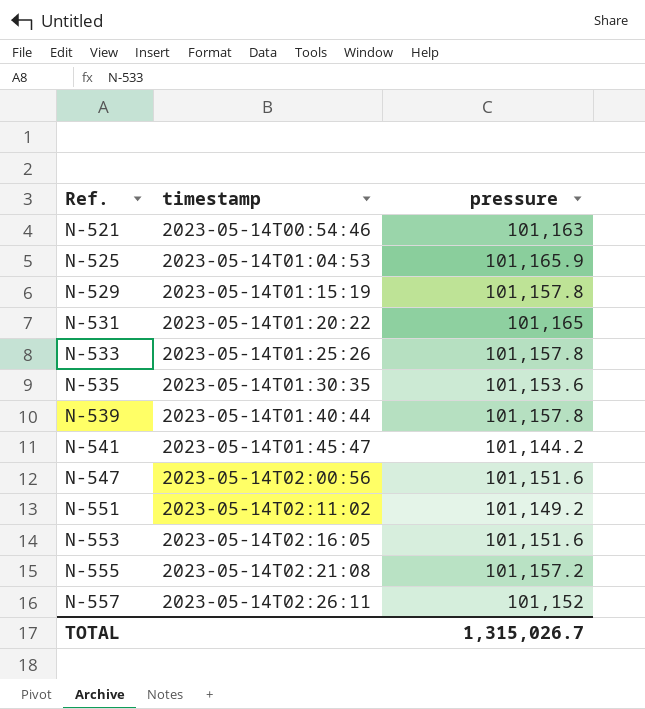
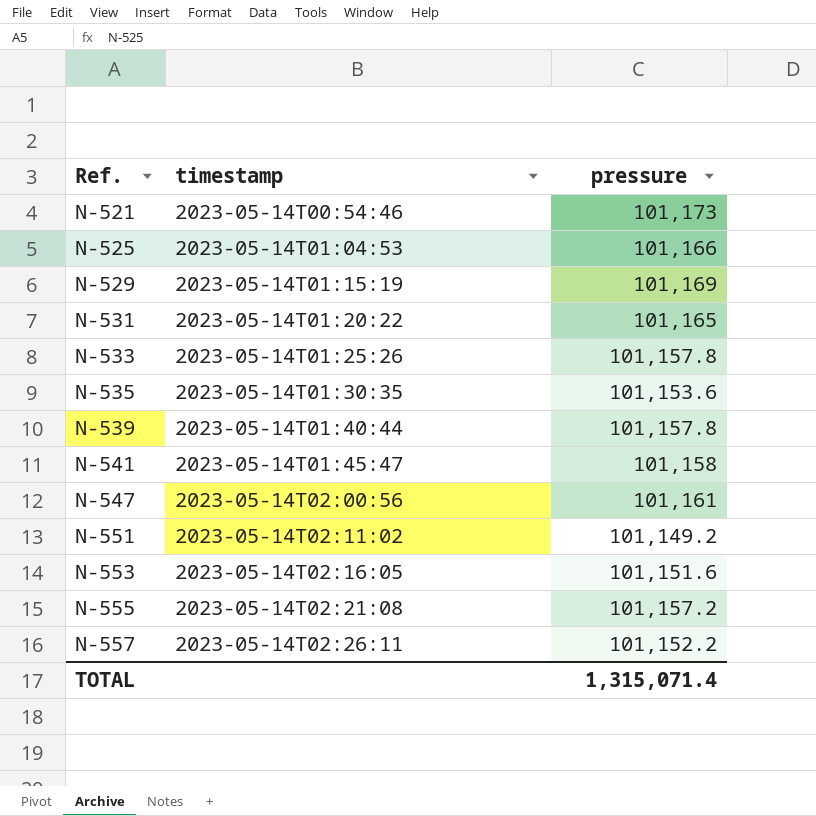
N-521 | pressure: 101,163 -> 101,173
N-525 | pressure: 101,165.9 -> 101,166
N-529 | pressure: 101,157.8 -> 101,169
N-541 | pressure: 101,144.2 -> 101,158
N-547 | pressure: 101,151.6 -> 101,161
N-557 | pressure: 101,152 -> 101,152.2
TOTAL | pressure: 1,315,026.7 -> 1,315,071.4

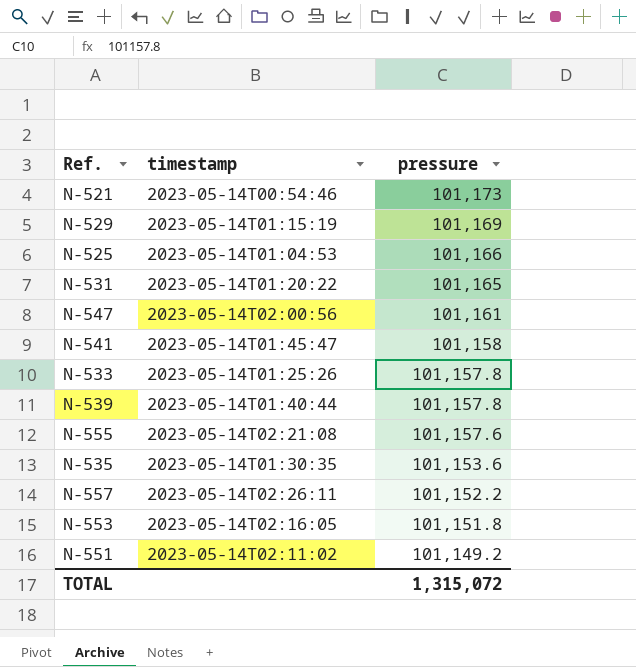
row order: Ref. ascending -> pressure descending
N-555 | pressure: 101,157.2 -> 101,157.6
N-553 | pressure: 101,151.6 -> 101,151.8
TOTAL | pressure: 1,315,071.4 -> 1,315,072

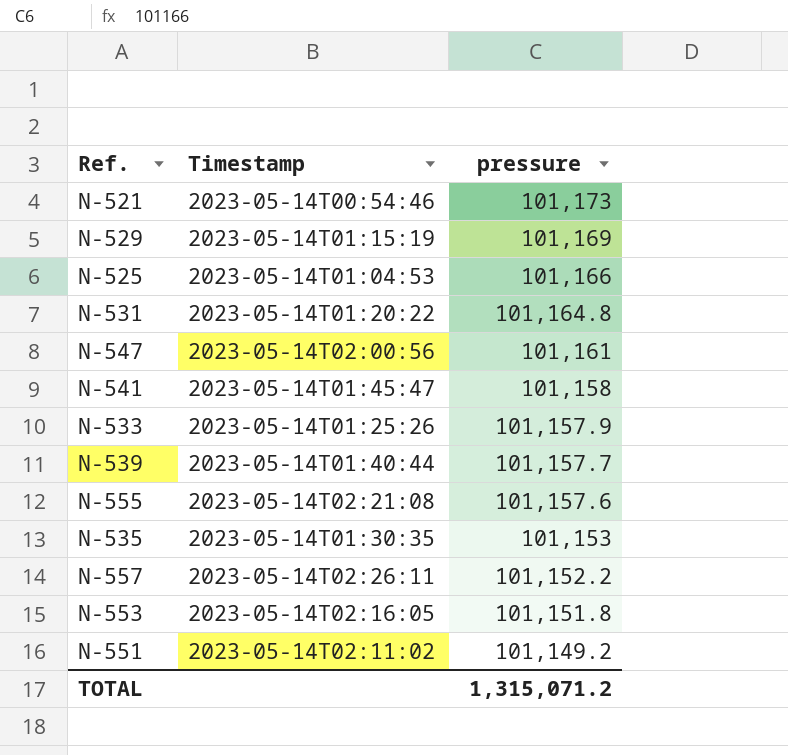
column name: timestamp -> Timestamp
N-531 | pressure: 101,165 -> 101,164.8
N-533 | pressure: 101,157.8 -> 101,157.9
N-539 | pressure: 101,157.8 -> 101,157.7
N-535 | pressure: 101,153.6 -> 101,153
TOTAL | pressure: 1,315,072 -> 1,315,071.2

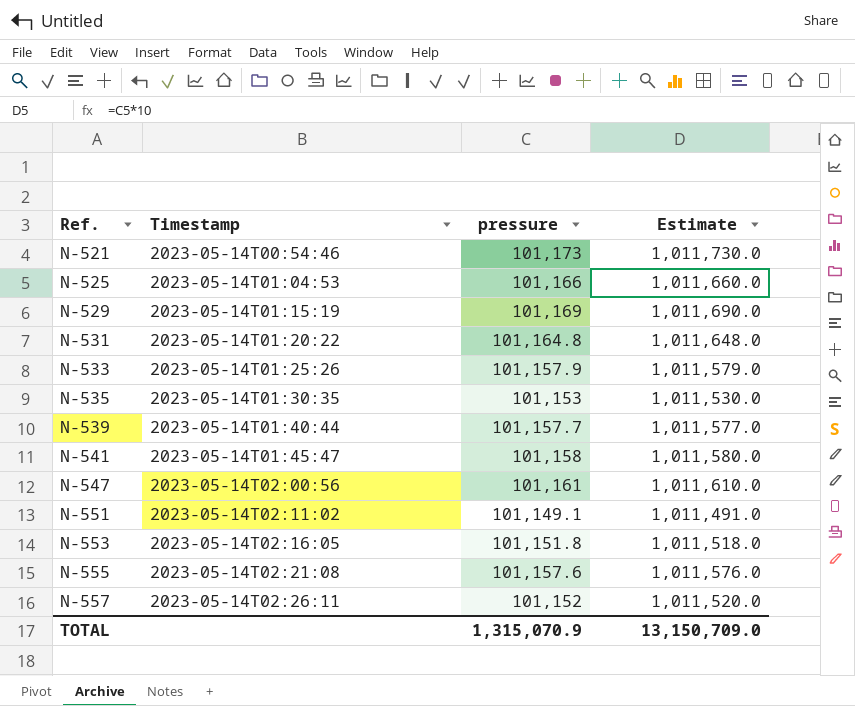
row order: pressure descending -> Ref. ascending
column Estimate | formula: none -> [pressure] * 10
N-551 | pressure: 101,149.2 -> 101,149.1
N-557 | pressure: 101,152.2 -> 101,152
TOTAL | pressure: 1,315,071.2 -> 1,315,070.9

